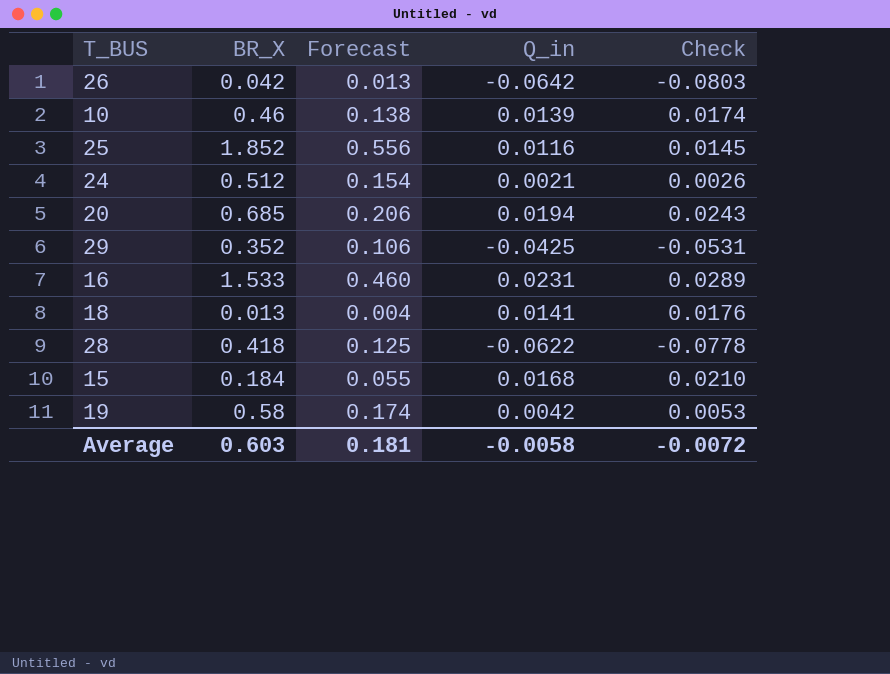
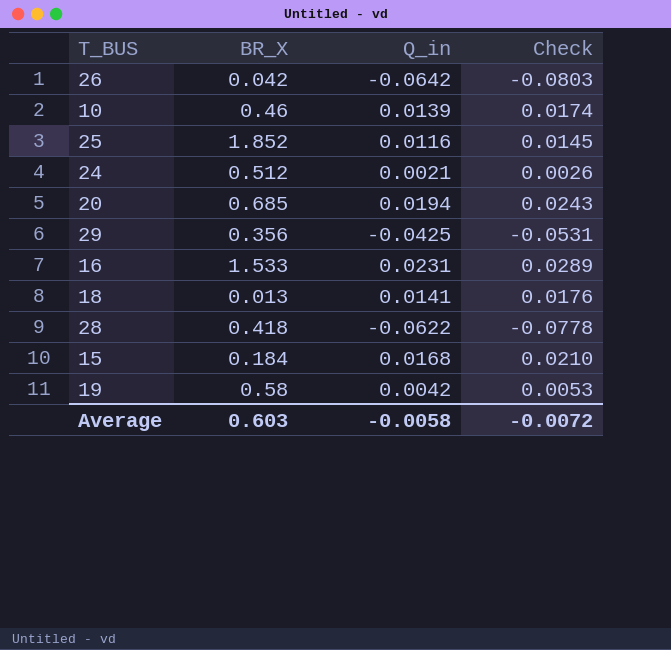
column Forecast | formula: [BR_X] * 0.3 -> none
29 | BR_X: 0.352 -> 0.356

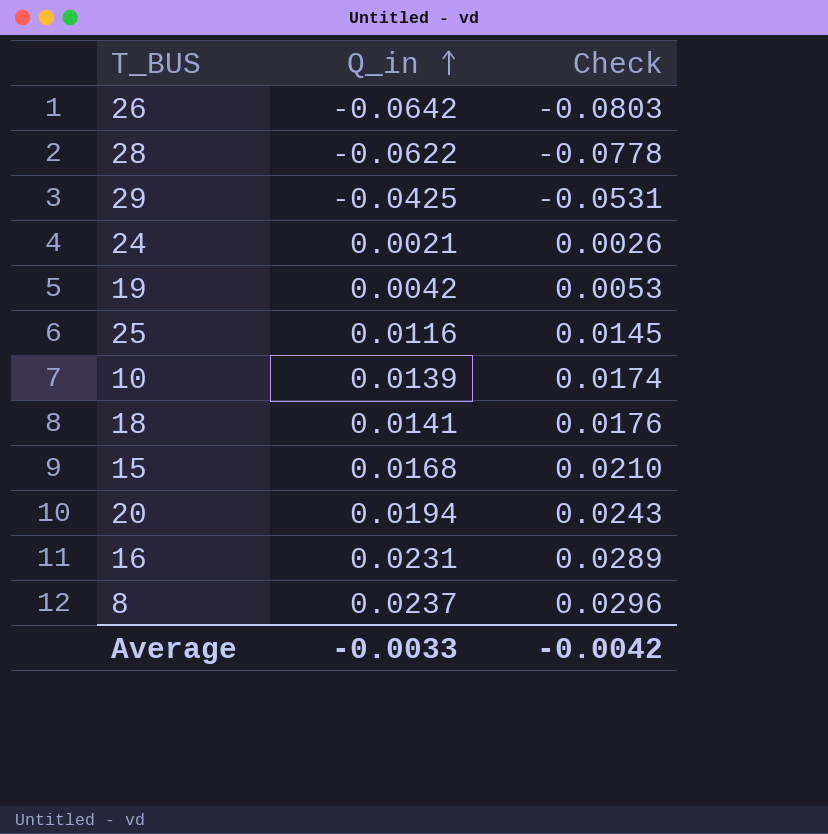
row order: none -> Q_in ascending
column BR_X | position: 2 -> none
row 8: none -> 0.0237 | 0.0296
Average | Q_in: -0.0058 -> -0.0033
Average | Check: -0.0072 -> -0.0042

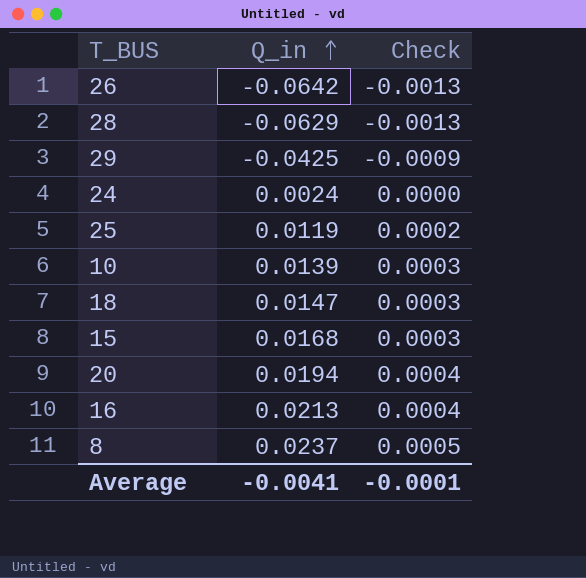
column Check | formula: [Q_in] * 1.25 -> [Q_in] * 0.02
row 19: 0.0042 | 0.0053 -> none
28 | Q_in: -0.0622 -> -0.0629
24 | Q_in: 0.0021 -> 0.0024
25 | Q_in: 0.0116 -> 0.0119
18 | Q_in: 0.0141 -> 0.0147
16 | Q_in: 0.0231 -> 0.0213
Average | Q_in: -0.0033 -> -0.0041
Average | Check: -0.0042 -> -0.0001

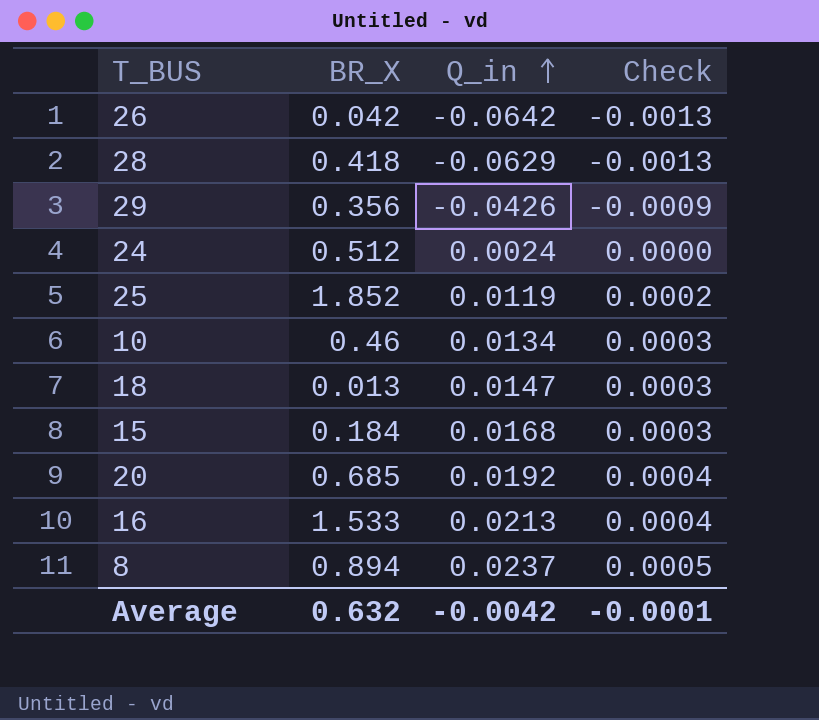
column BR_X | position: none -> 2
29 | Q_in: -0.0425 -> -0.0426
10 | Q_in: 0.0139 -> 0.0134
20 | Q_in: 0.0194 -> 0.0192
Average | Q_in: -0.0041 -> -0.0042

